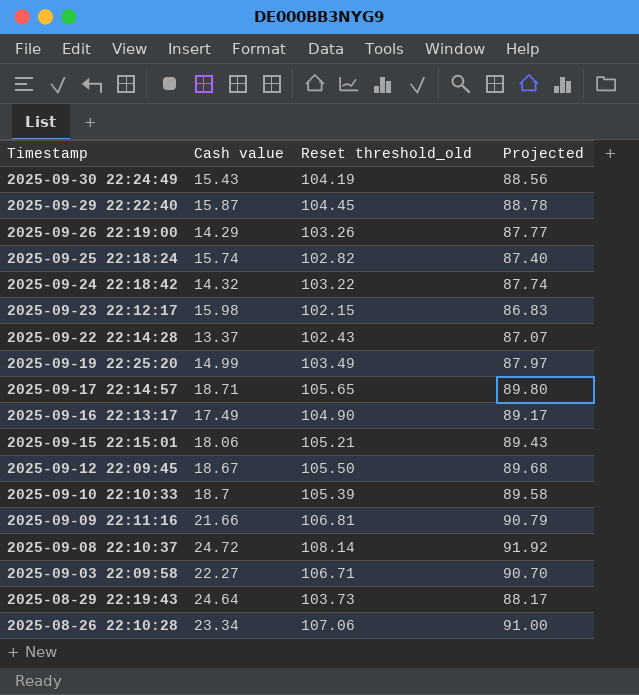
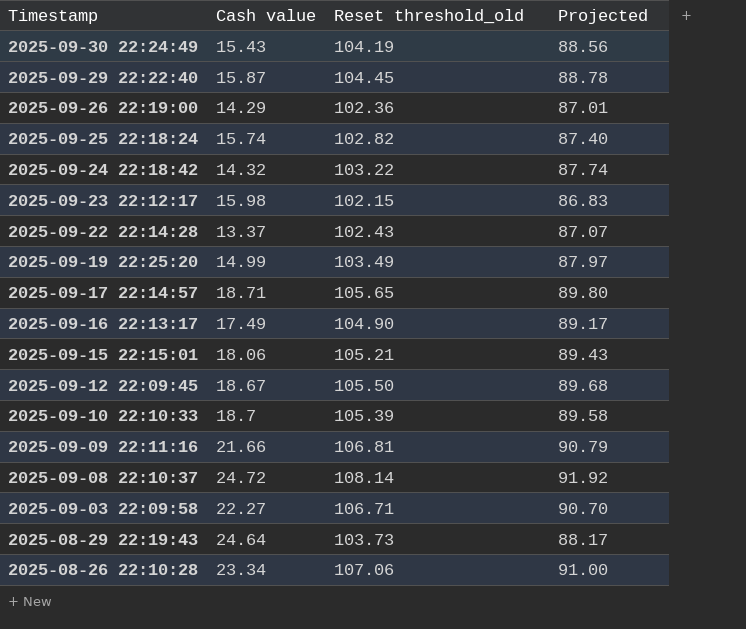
2025-09-26 22:19:00 | Reset threshold_old: 103.26 -> 102.36
2025-09-26 22:19:00 | Projected: 87.77 -> 87.01

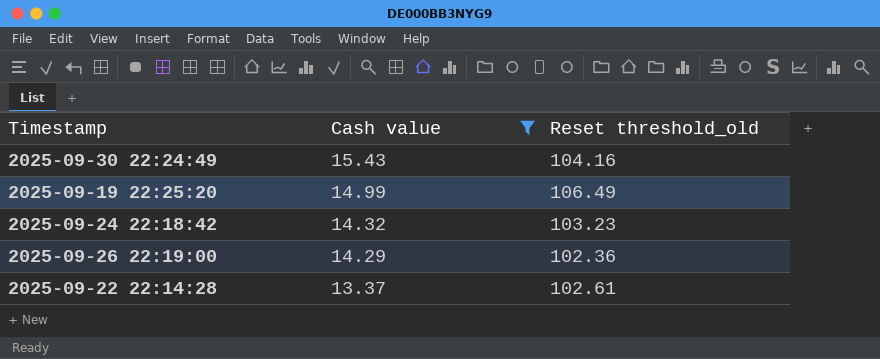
filter: none -> Cash value <= 15.43
row order: Timestamp descending -> Cash value descending
column Projected | formula: [Reset threshold_old] * 0.85 -> none
2025-09-30 22:24:49 | Reset threshold_old: 104.19 -> 104.16
2025-09-19 22:25:20 | Reset threshold_old: 103.49 -> 106.49
2025-09-24 22:18:42 | Reset threshold_old: 103.22 -> 103.23
2025-09-22 22:14:28 | Reset threshold_old: 102.43 -> 102.61

